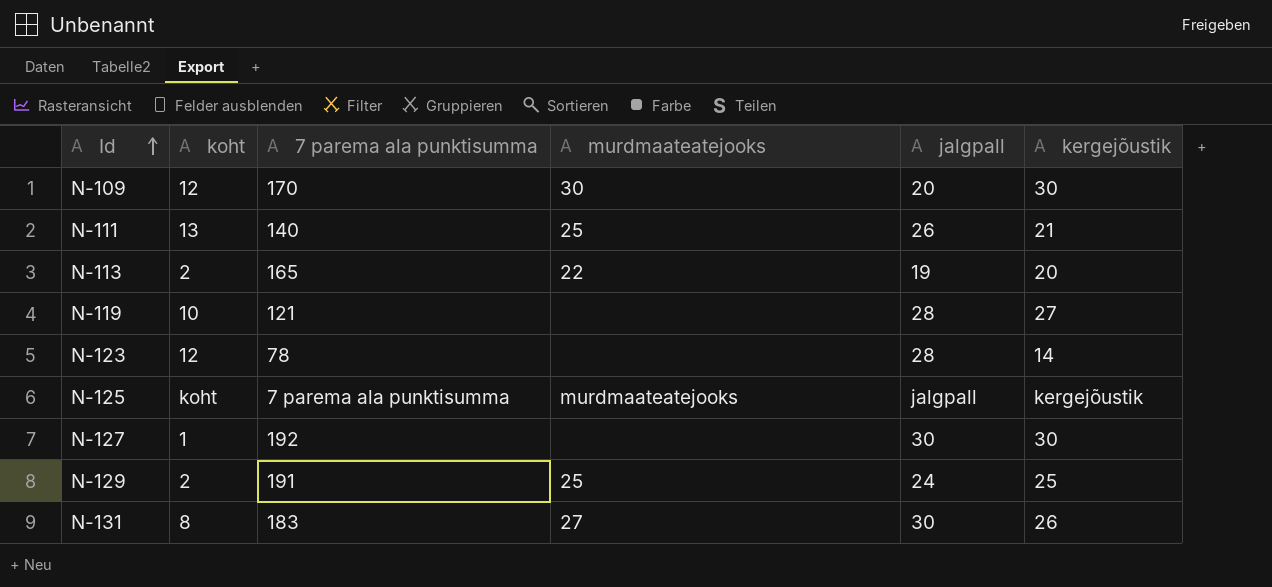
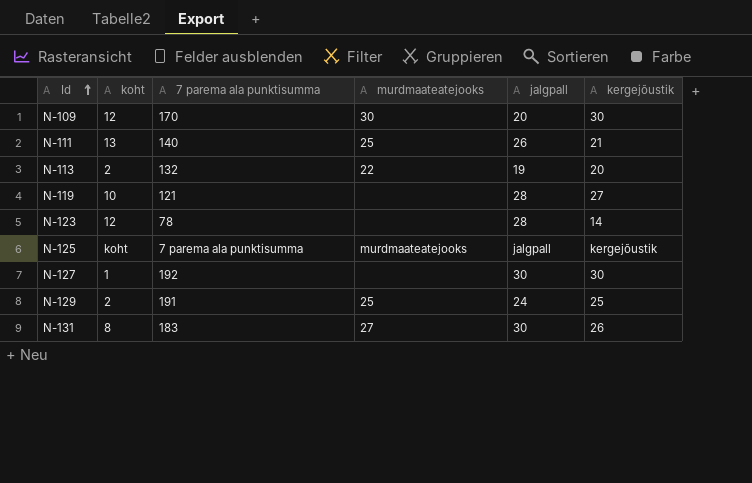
N-113 | 7 parema ala punktisumma: 165 -> 132

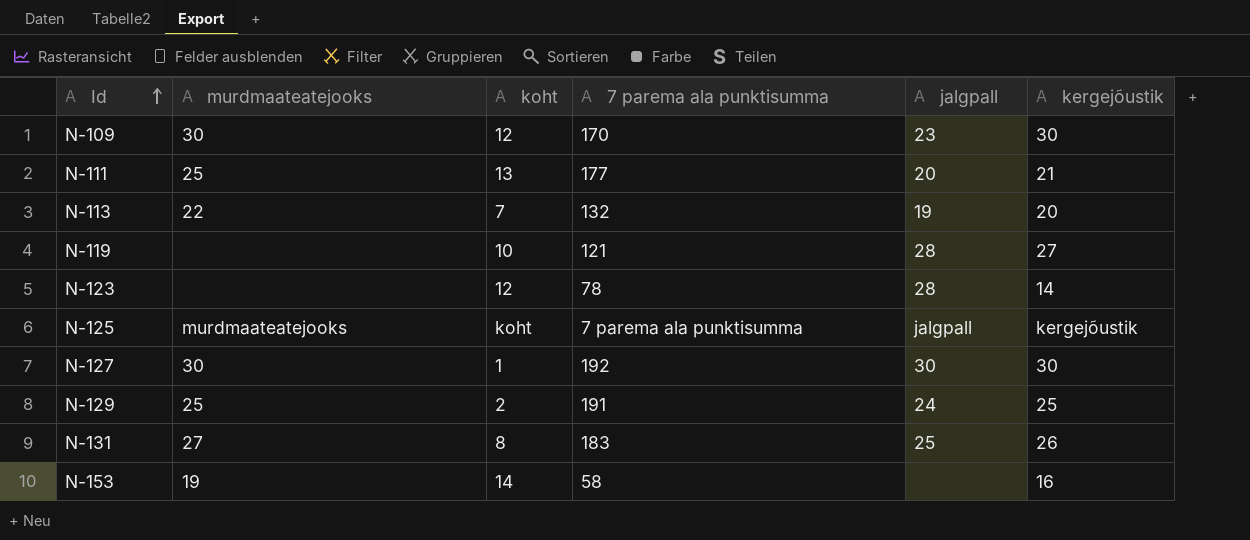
column murdmaateatejooks | position: 4 -> 2
N-109 | jalgpall: 20 -> 23
N-111 | 7 parema ala punktisumma: 140 -> 177
N-111 | jalgpall: 26 -> 20
N-113 | koht: 2 -> 7
N-127 | murdmaateatejooks: none -> 30
N-131 | jalgpall: 30 -> 25
row N-153: none -> 19 | 14 | 58 | none | 16

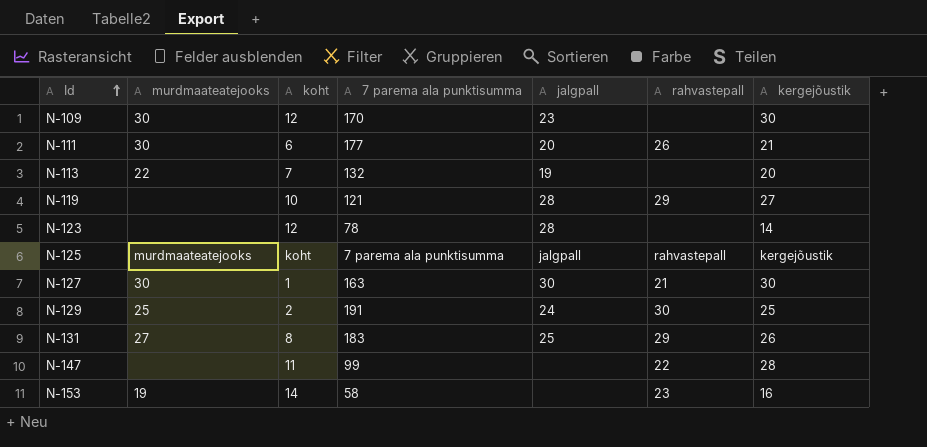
column rahvastepall | position: none -> 6
N-111 | murdmaateatejooks: 25 -> 30
N-111 | koht: 13 -> 6
N-127 | 7 parema ala punktisumma: 192 -> 163
row N-147: none -> none | 11 | 99 | none | 22 | 28

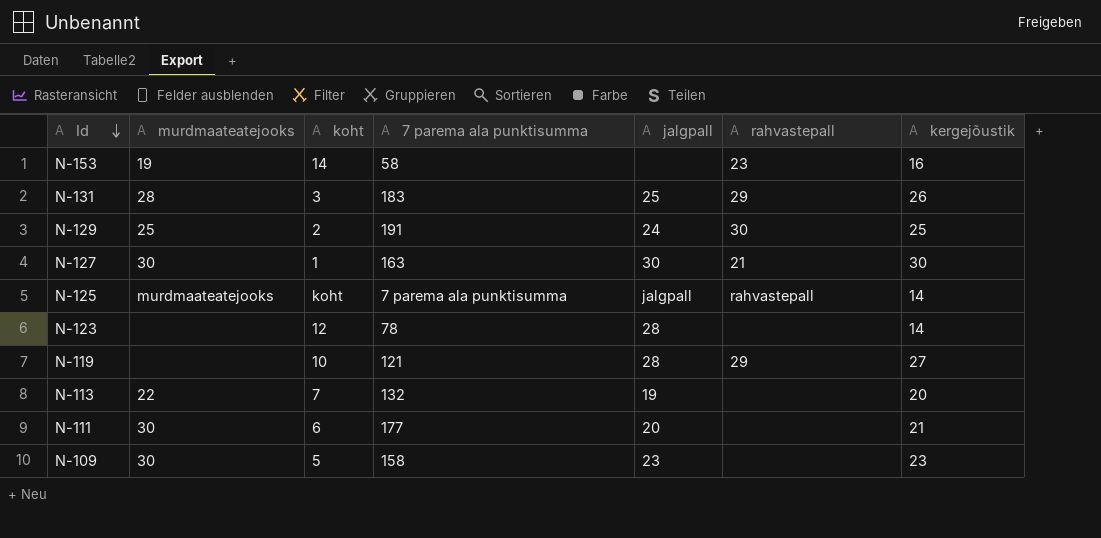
row order: Id ascending -> Id descending
row N-147: none | 11 | 99 | none | 22 | 28 -> none
N-131 | murdmaateatejooks: 27 -> 28
N-131 | koht: 8 -> 3
N-125 | kergejõustik: kergejõustik -> 14
N-111 | rahvastepall: 26 -> none
N-109 | koht: 12 -> 5
N-109 | 7 parema ala punktisumma: 170 -> 158
N-109 | kergejõustik: 30 -> 23

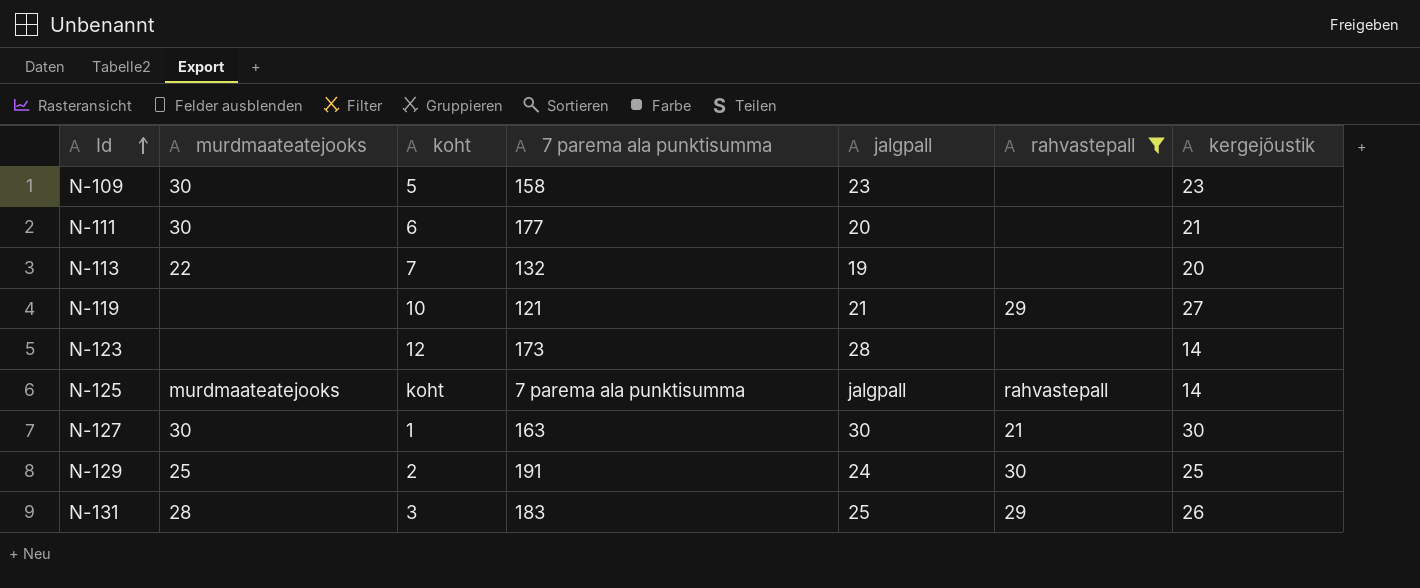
filter: none -> rahvastepall != 23
row order: Id descending -> Id ascending
N-119 | jalgpall: 28 -> 21
N-123 | 7 parema ala punktisumma: 78 -> 173

